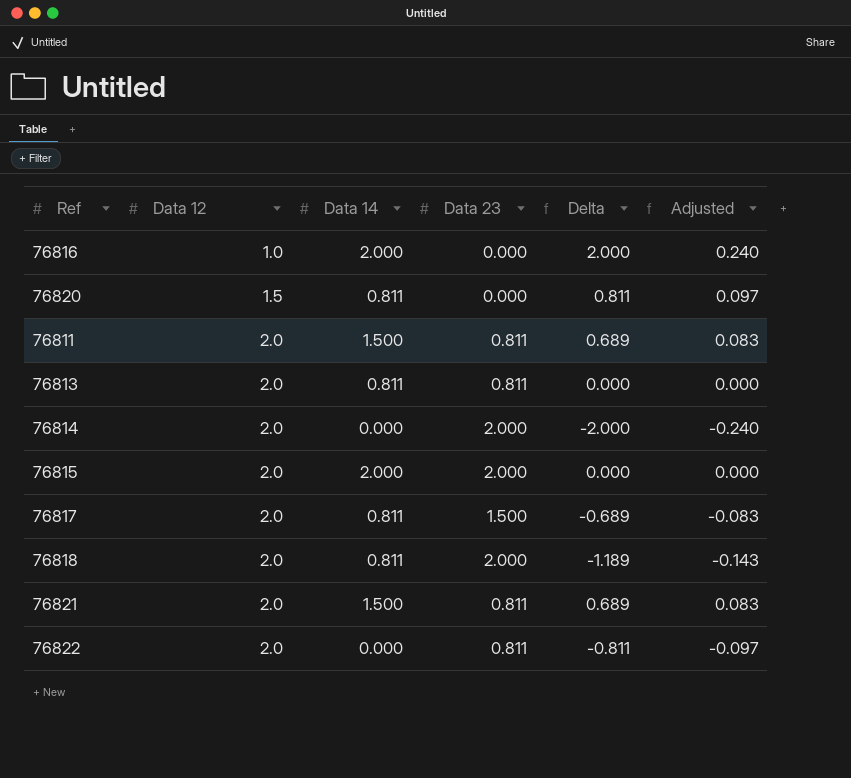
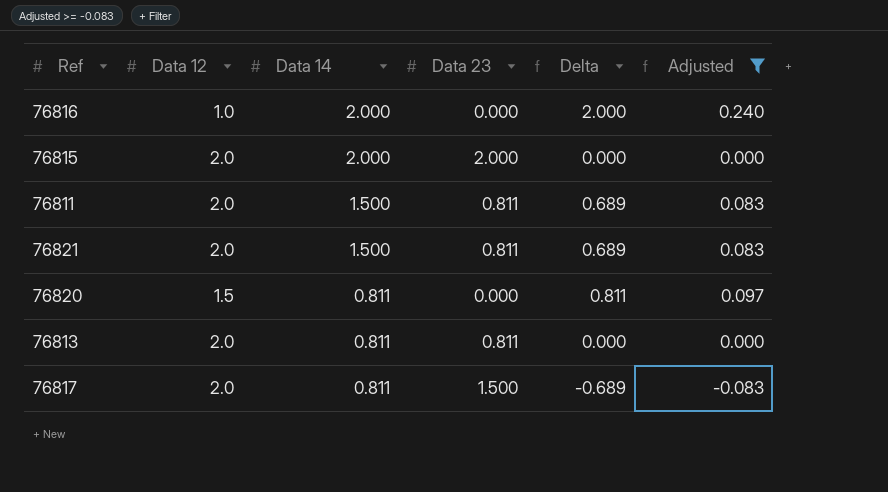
filter: none -> Adjusted >= -0.083
row order: Data 12 ascending -> Data 14 descending

